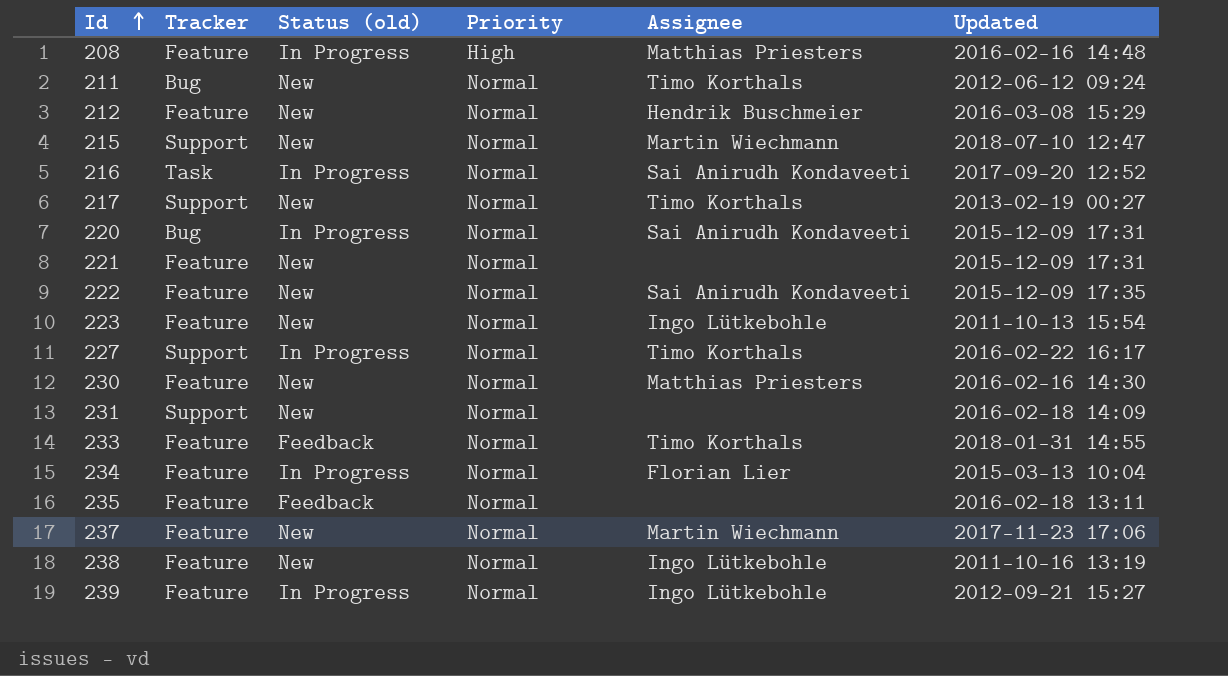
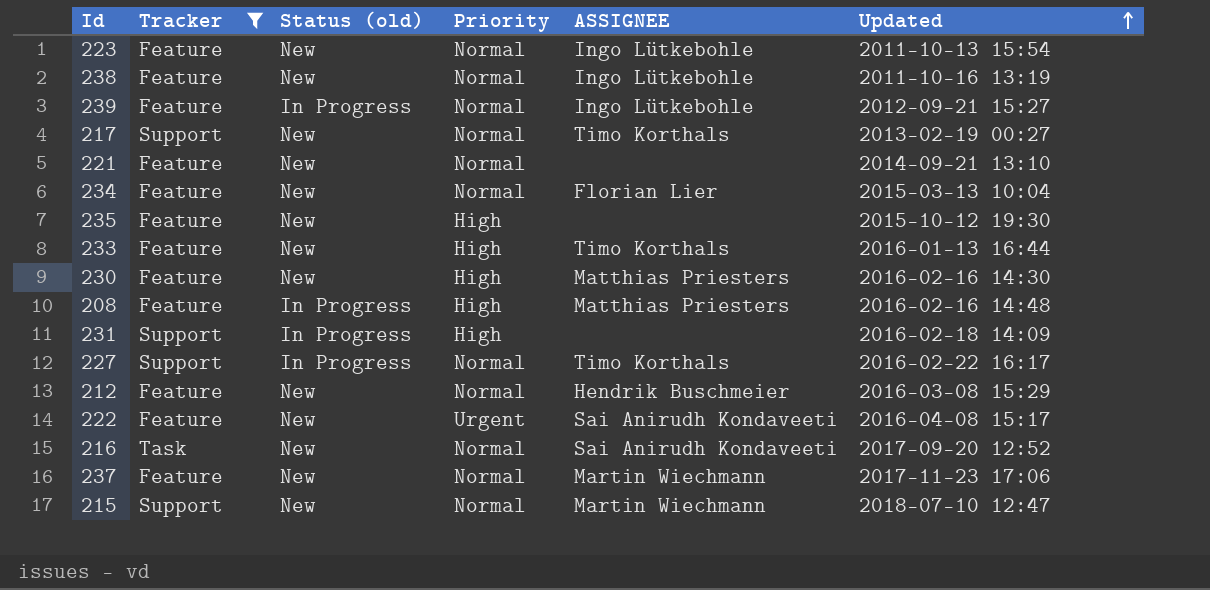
filter: none -> Tracker != Bug
row order: Id ascending -> Updated ascending
column name: Assignee -> ASSIGNEE
221 | Updated: 2015-12-09 17:31 -> 2014-09-21 13:10
234 | Status (old): In Progress -> New
235 | Status (old): Feedback -> New
235 | Priority: Normal -> High
235 | Updated: 2016-02-18 13:11 -> 2015-10-12 19:30
233 | Status (old): Feedback -> New
233 | Priority: Normal -> High
233 | Updated: 2018-01-31 14:55 -> 2016-01-13 16:44
230 | Priority: Normal -> High
231 | Status (old): New -> In Progress
231 | Priority: Normal -> High
222 | Priority: Normal -> Urgent
222 | Updated: 2015-12-09 17:35 -> 2016-04-08 15:17
216 | Status (old): In Progress -> New

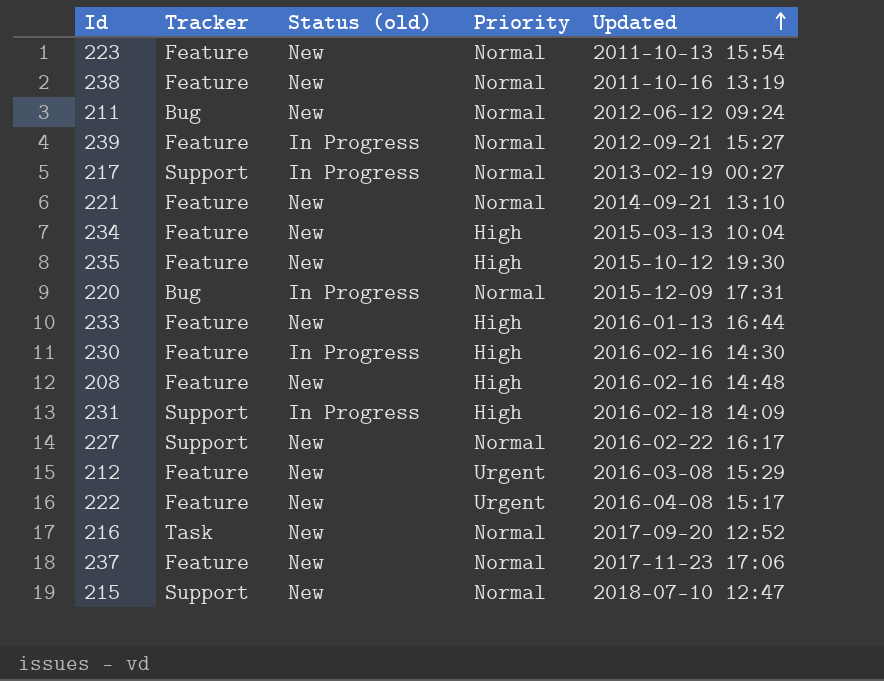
filter: Tracker != Bug -> none
column ASSIGNEE | position: 5 -> none
217 | Status (old): New -> In Progress
234 | Priority: Normal -> High
230 | Status (old): New -> In Progress
208 | Status (old): In Progress -> New
227 | Status (old): In Progress -> New
212 | Priority: Normal -> Urgent

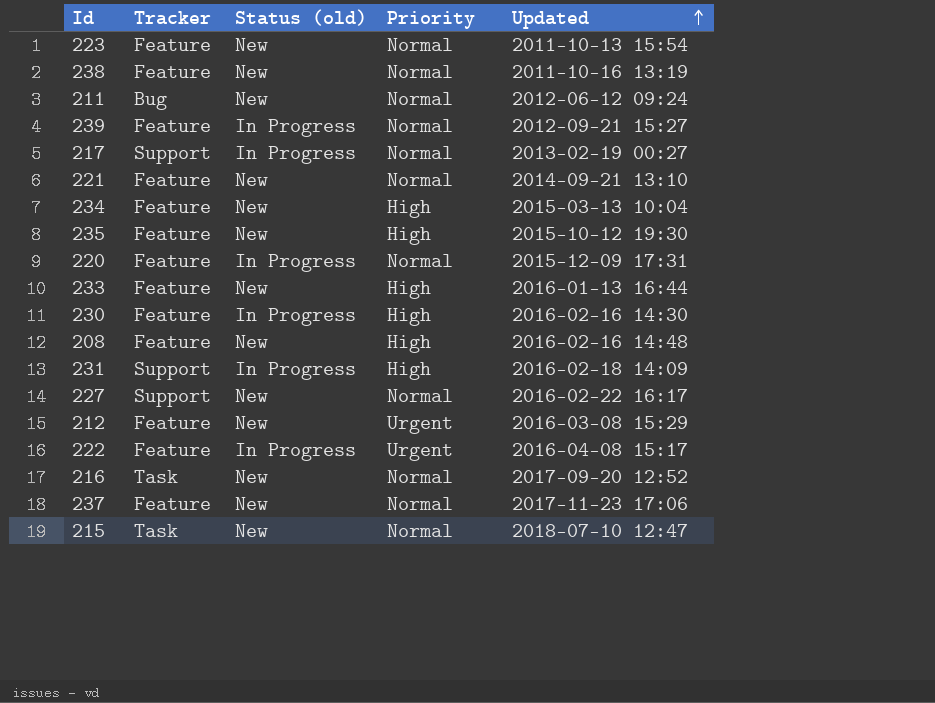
220 | Tracker: Bug -> Feature
222 | Status (old): New -> In Progress
215 | Tracker: Support -> Task

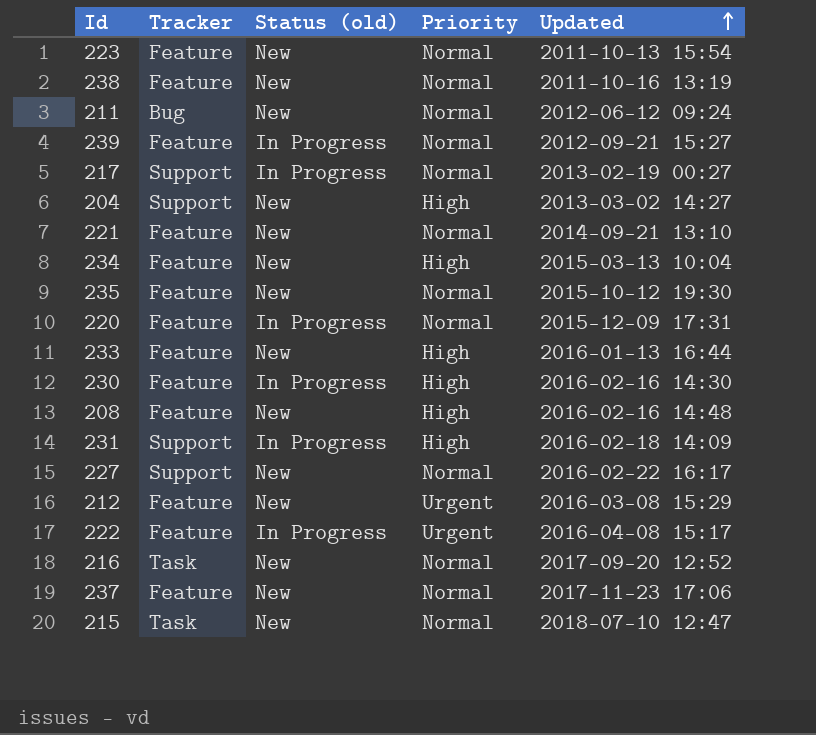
row 204: none -> Support | New | High | 2013-03-02 14:27
235 | Priority: High -> Normal

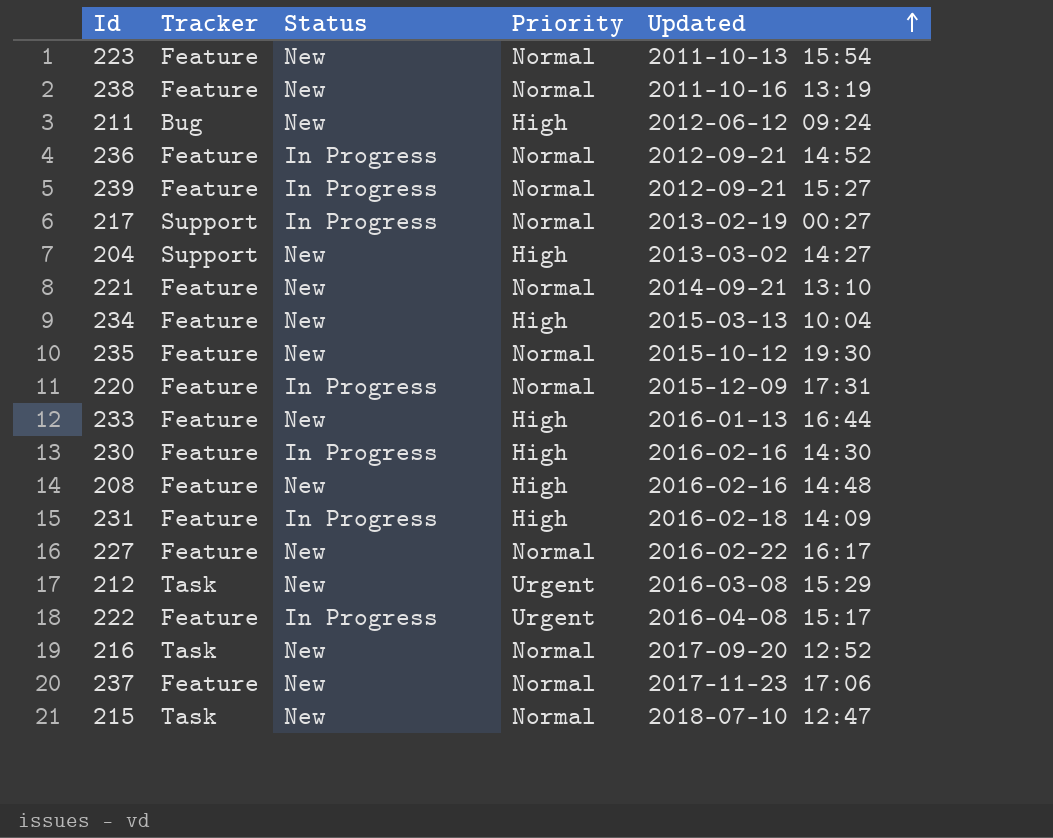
column name: Status (old) -> Status
211 | Priority: Normal -> High
row 236: none -> Feature | In Progress | Normal | 2012-09-21 14:52
231 | Tracker: Support -> Feature
227 | Tracker: Support -> Feature
212 | Tracker: Feature -> Task

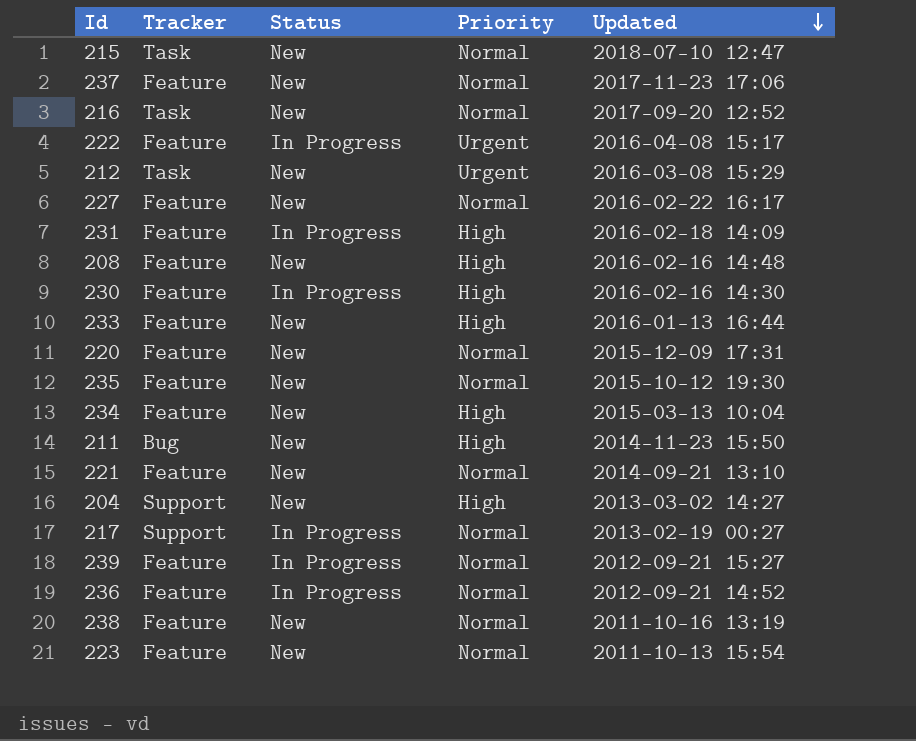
row order: Updated ascending -> Updated descending
220 | Status: In Progress -> New
211 | Updated: 2012-06-12 09:24 -> 2014-11-23 15:50

